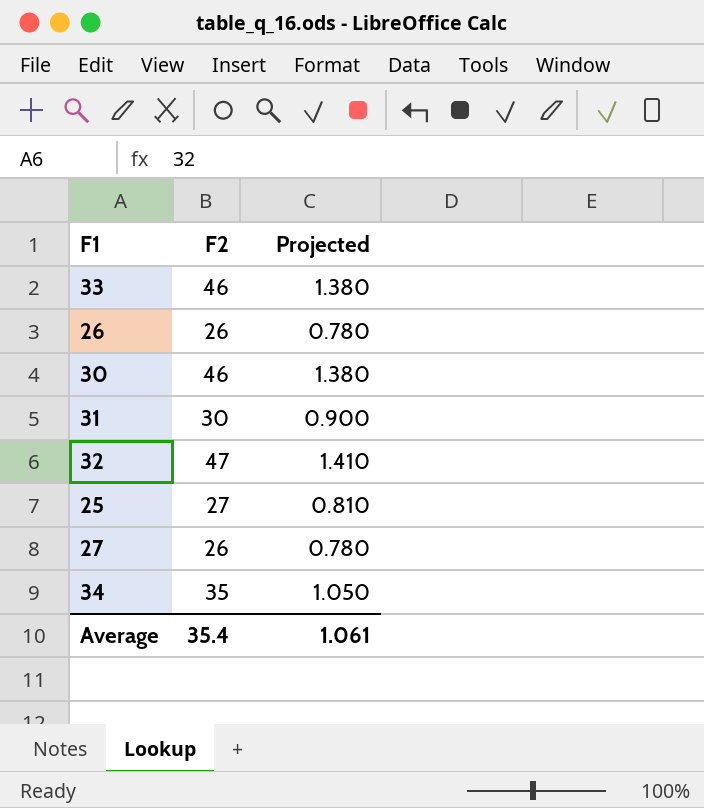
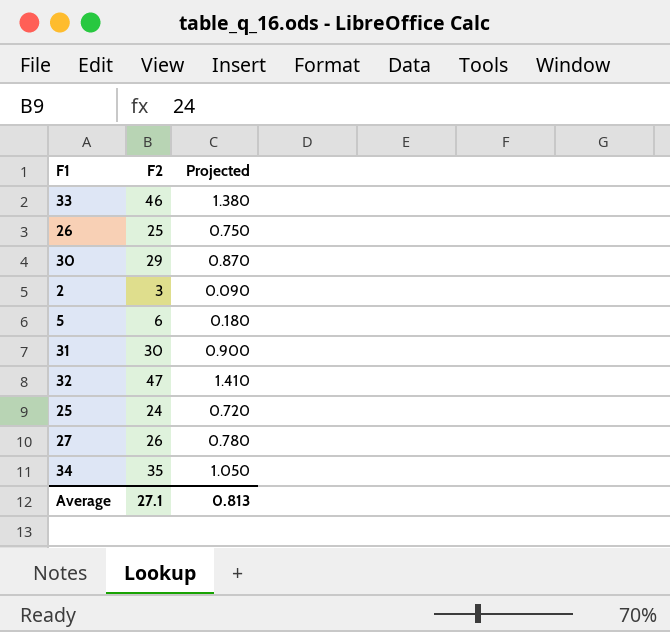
26 | F2: 26 -> 25
26 | Projected: 0.780 -> 0.750
30 | F2: 46 -> 29
30 | Projected: 1.380 -> 0.870
row 2: none -> 3 | 0.090
row 5: none -> 6 | 0.180
25 | F2: 27 -> 24
25 | Projected: 0.810 -> 0.720
Average | F2: 35.4 -> 27.1
Average | Projected: 1.061 -> 0.813

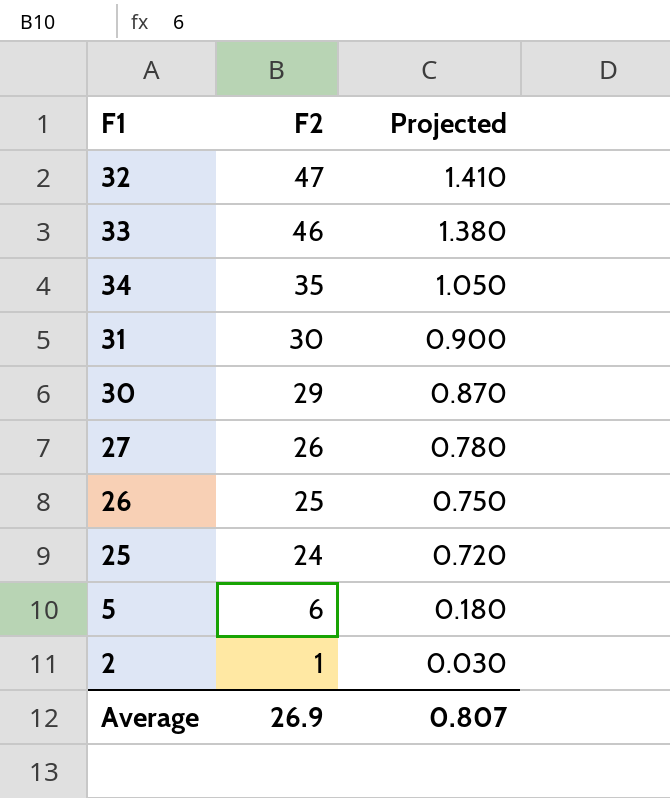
row order: none -> F2 descending
2 | F2: 3 -> 1
2 | Projected: 0.090 -> 0.030
Average | F2: 27.1 -> 26.9
Average | Projected: 0.813 -> 0.807

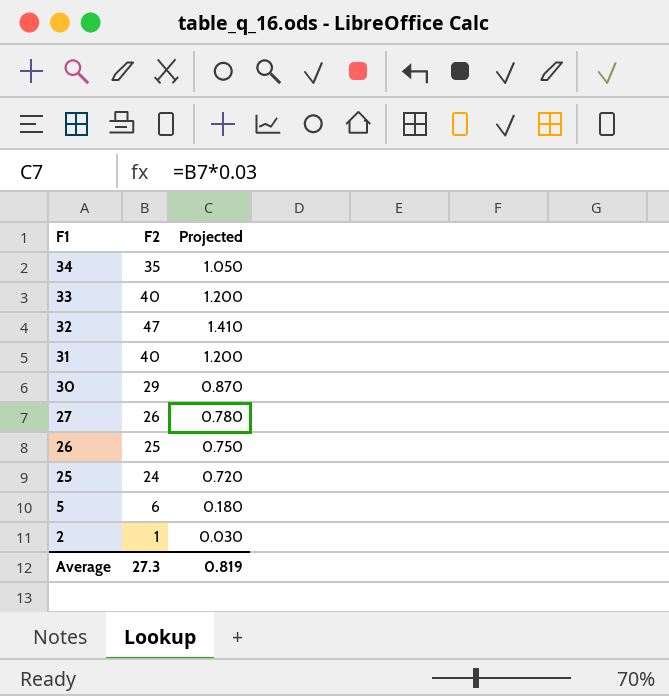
row order: F2 descending -> F1 descending
33 | F2: 46 -> 40
33 | Projected: 1.380 -> 1.200
31 | F2: 30 -> 40
31 | Projected: 0.900 -> 1.200
Average | F2: 26.9 -> 27.3
Average | Projected: 0.807 -> 0.819

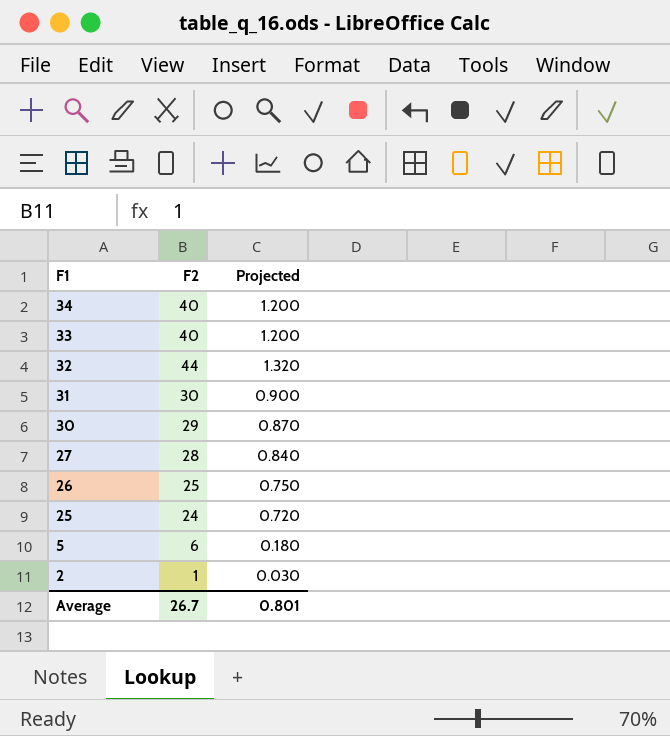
34 | F2: 35 -> 40
34 | Projected: 1.050 -> 1.200
32 | F2: 47 -> 44
32 | Projected: 1.410 -> 1.320
31 | F2: 40 -> 30
31 | Projected: 1.200 -> 0.900
27 | F2: 26 -> 28
27 | Projected: 0.780 -> 0.840
Average | F2: 27.3 -> 26.7
Average | Projected: 0.819 -> 0.801

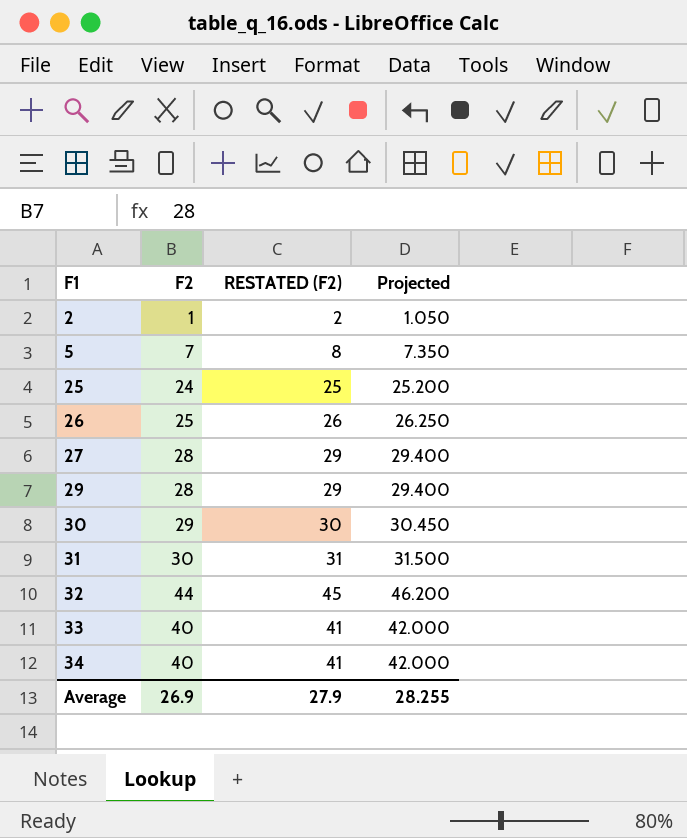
row order: F1 descending -> F1 ascending
column RESTATED (F2) | formula: none -> [F2] + 1
column Projected | formula: [F2] * 0.03 -> [F2] * 1.05
5 | F2: 6 -> 7
row 29: none -> 28 | 29 | 29.400
Average | F2: 26.7 -> 26.9
Average | Projected: 0.801 -> 28.255

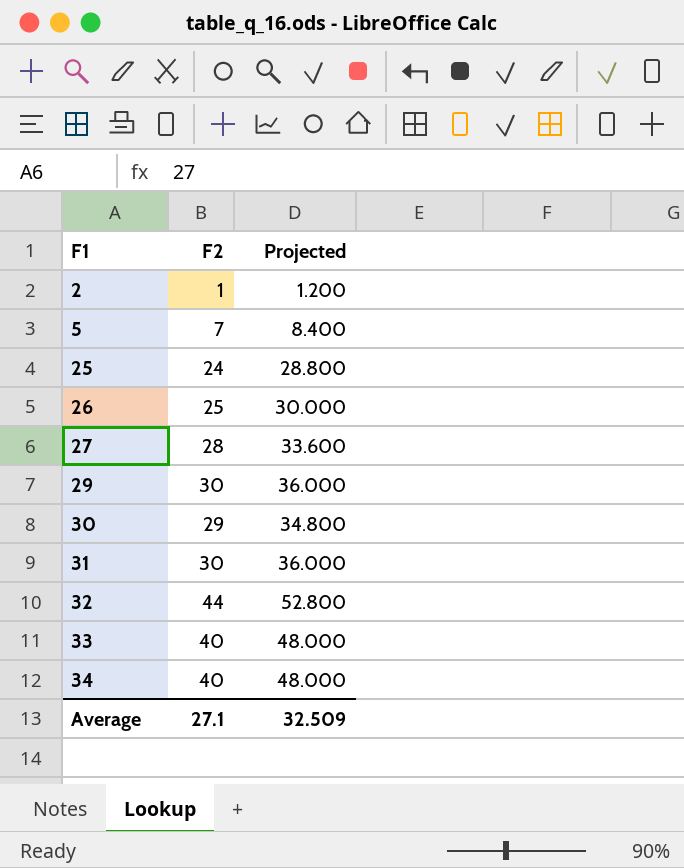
column RESTATED (F2) | formula: [F2] + 1 -> none
column Projected | formula: [F2] * 1.05 -> [F2] * 1.2
29 | F2: 28 -> 30
Average | F2: 26.9 -> 27.1
Average | Projected: 28.255 -> 32.509

